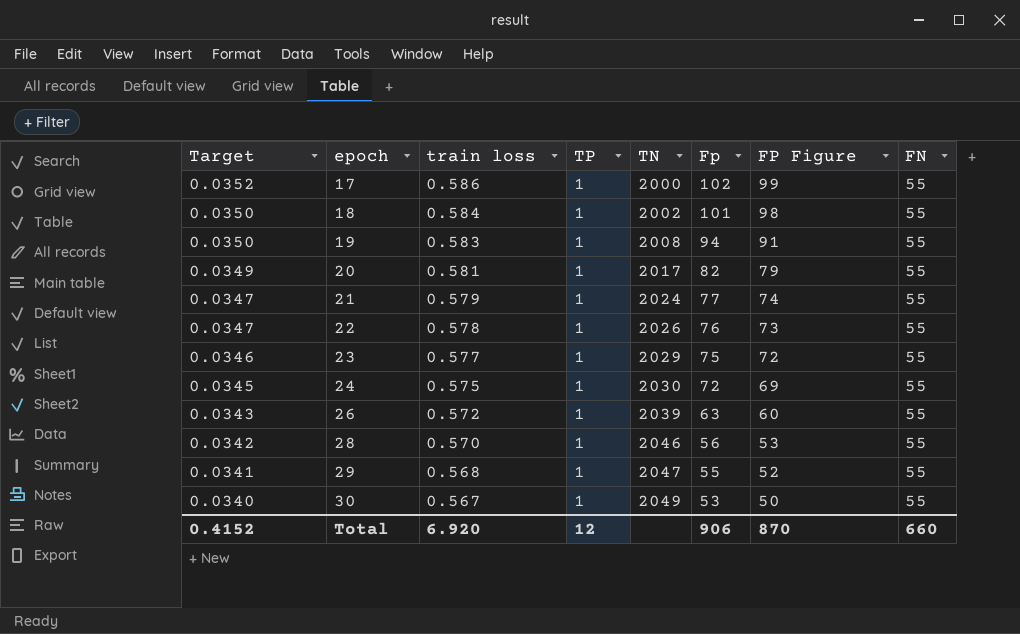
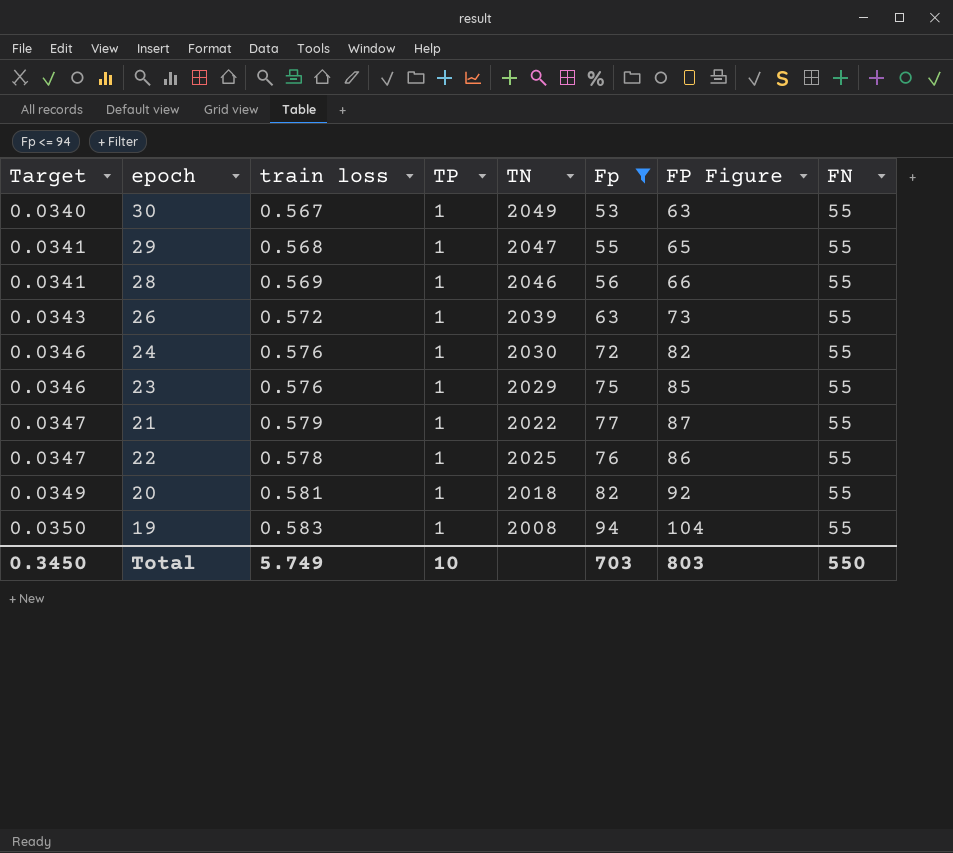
filter: none -> Fp <= 94
row order: Target descending -> Target ascending
column FP Figure | formula: [Fp] - 3 -> [Fp] + 10
28 | Target: 0.0342 -> 0.0341
28 | train loss: 0.570 -> 0.569
24 | Target: 0.0345 -> 0.0346
24 | train loss: 0.575 -> 0.576
23 | train loss: 0.577 -> 0.576
21 | TN: 2024 -> 2022
22 | TN: 2026 -> 2025
20 | TN: 2017 -> 2018
Total | Target: 0.4152 -> 0.3450
Total | train loss: 6.920 -> 5.749
Total | TP: 12 -> 10
Total | Fp: 906 -> 703
Total | FP Figure: 870 -> 803
Total | FN: 660 -> 550

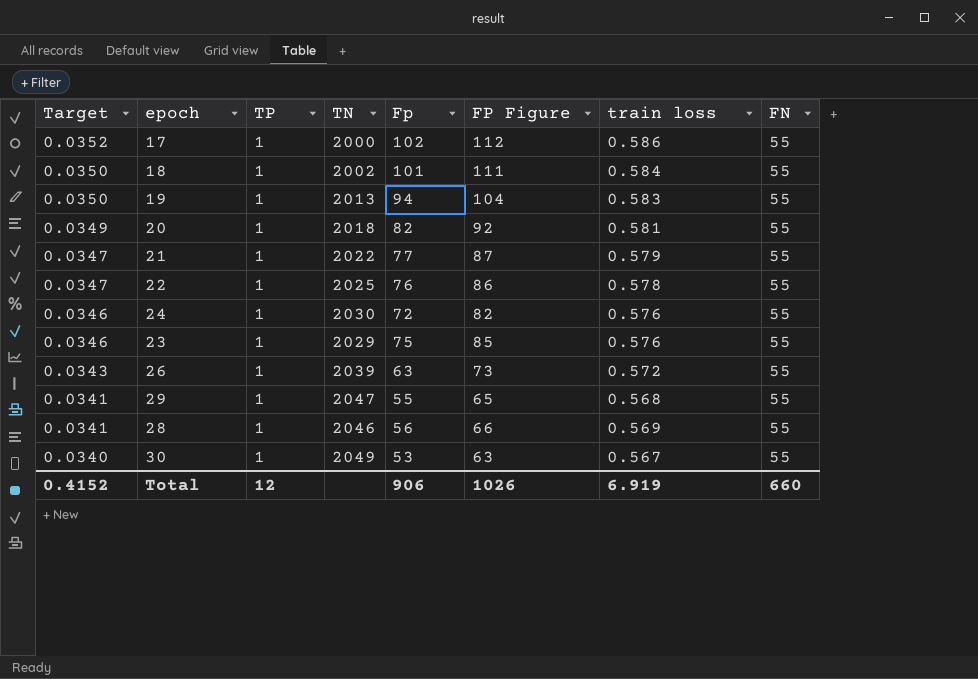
filter: Fp <= 94 -> none
row order: Target ascending -> Target descending
column train loss | position: 3 -> 7
19 | TN: 2008 -> 2013
Total | Target: 0.3450 -> 0.4152
Total | TP: 10 -> 12
Total | Fp: 703 -> 906
Total | FP Figure: 803 -> 1026
Total | train loss: 5.749 -> 6.919
Total | FN: 550 -> 660

